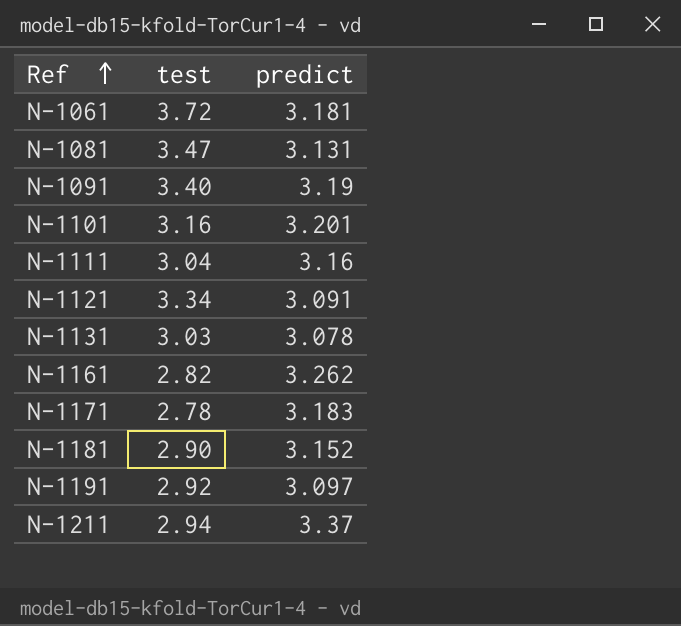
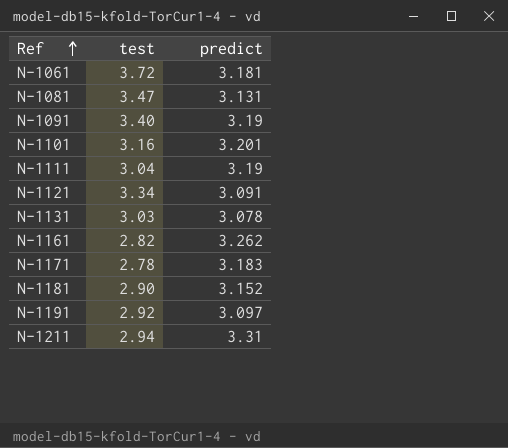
N-1111 | predict: 3.16 -> 3.19
N-1211 | predict: 3.37 -> 3.31

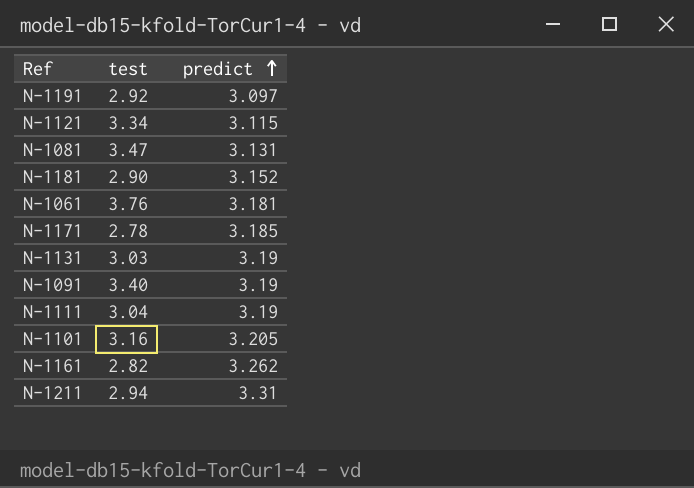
row order: Ref ascending -> predict ascending
N-1121 | predict: 3.091 -> 3.115
N-1061 | test: 3.72 -> 3.76
N-1171 | predict: 3.183 -> 3.185
N-1131 | predict: 3.078 -> 3.19
N-1101 | predict: 3.201 -> 3.205

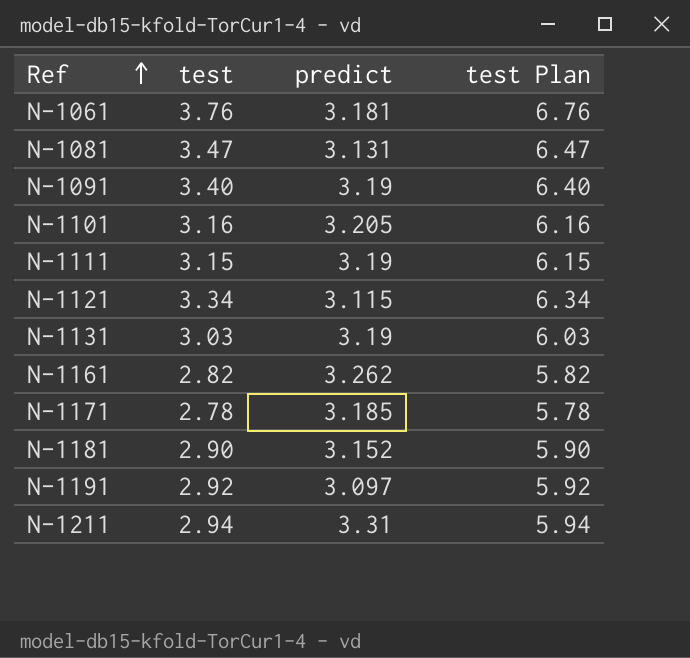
row order: predict ascending -> Ref ascending
column test Plan | formula: none -> [test] + 3
N-1111 | test: 3.04 -> 3.15

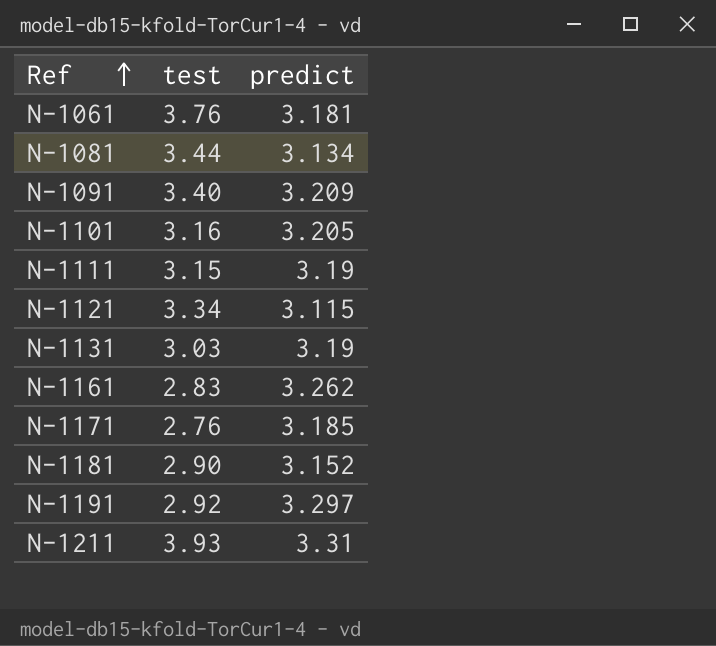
column test Plan | formula: [test] + 3 -> none
N-1081 | test: 3.47 -> 3.44
N-1081 | predict: 3.131 -> 3.134
N-1091 | predict: 3.19 -> 3.209
N-1161 | test: 2.82 -> 2.83
N-1171 | test: 2.78 -> 2.76
N-1191 | predict: 3.097 -> 3.297
N-1211 | test: 2.94 -> 3.93

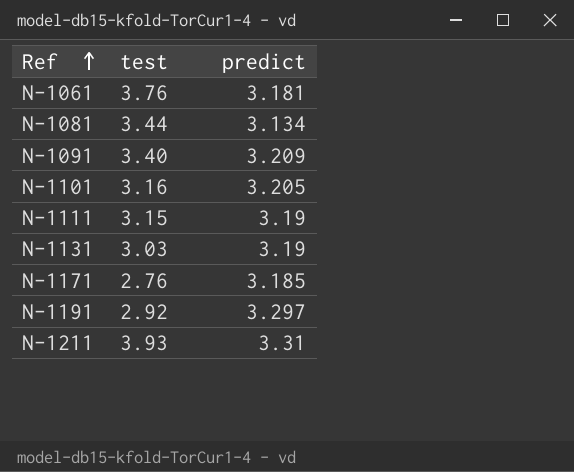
row N-1121: 3.34 | 3.115 -> none
row N-1161: 2.83 | 3.262 -> none
row N-1181: 2.90 | 3.152 -> none

